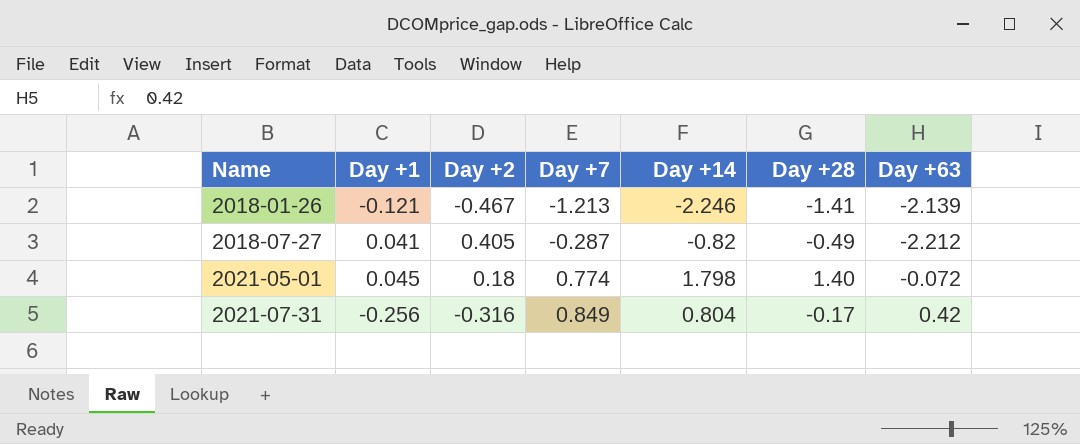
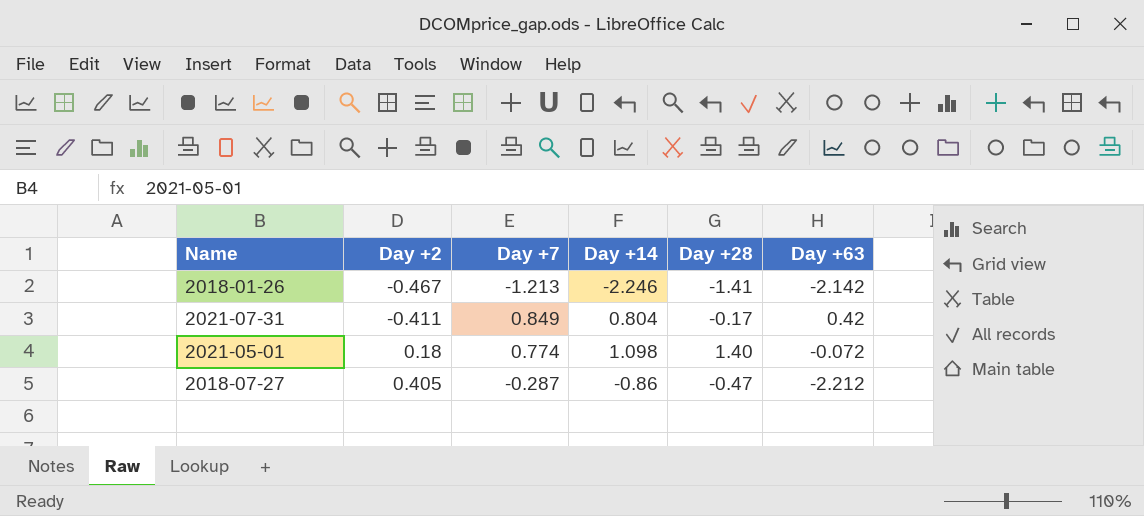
row order: Name ascending -> Day +2 ascending
column Day +1 | position: 2 -> none
2018-01-26 | Day +63: -2.139 -> -2.142
2021-07-31 | Day +2: -0.316 -> -0.411
2021-05-01 | Day +14: 1.798 -> 1.098
2018-07-27 | Day +14: -0.82 -> -0.86
2018-07-27 | Day +28: -0.49 -> -0.47

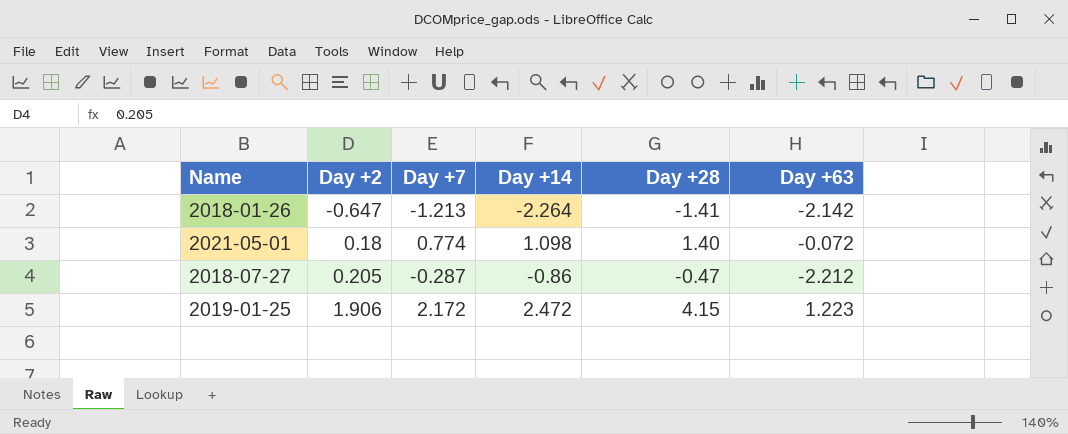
row 2021-07-31: -0.411 | 0.849 | 0.804 | -0.17 | 0.42 -> none
2018-01-26 | Day +2: -0.467 -> -0.647
2018-01-26 | Day +14: -2.246 -> -2.264
2018-07-27 | Day +2: 0.405 -> 0.205
row 2019-01-25: none -> 1.906 | 2.172 | 2.472 | 4.15 | 1.223

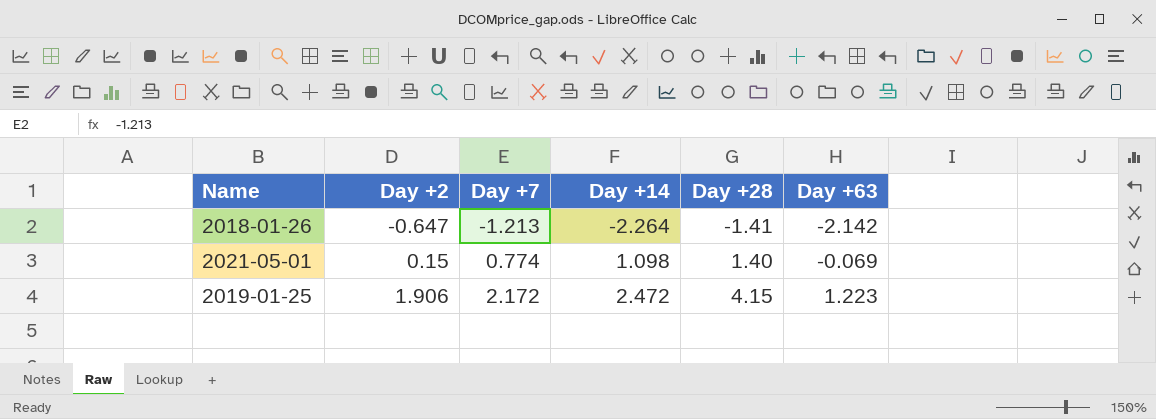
row 2018-07-27: 0.205 | -0.287 | -0.86 | -0.47 | -2.212 -> none
2021-05-01 | Day +2: 0.18 -> 0.15
2021-05-01 | Day +63: -0.072 -> -0.069

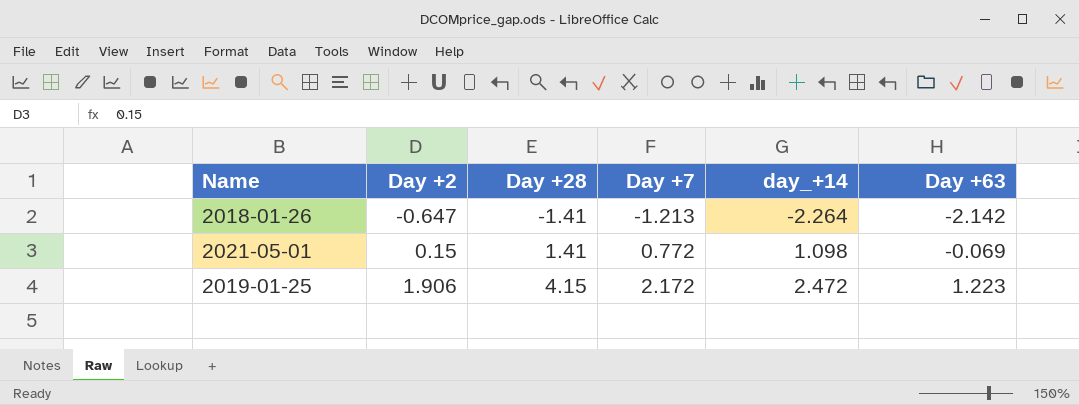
column Day +28 | position: 5 -> 3
column name: Day +14 -> day_+14
2021-05-01 | Day +28: 1.40 -> 1.41
2021-05-01 | Day +7: 0.774 -> 0.772

